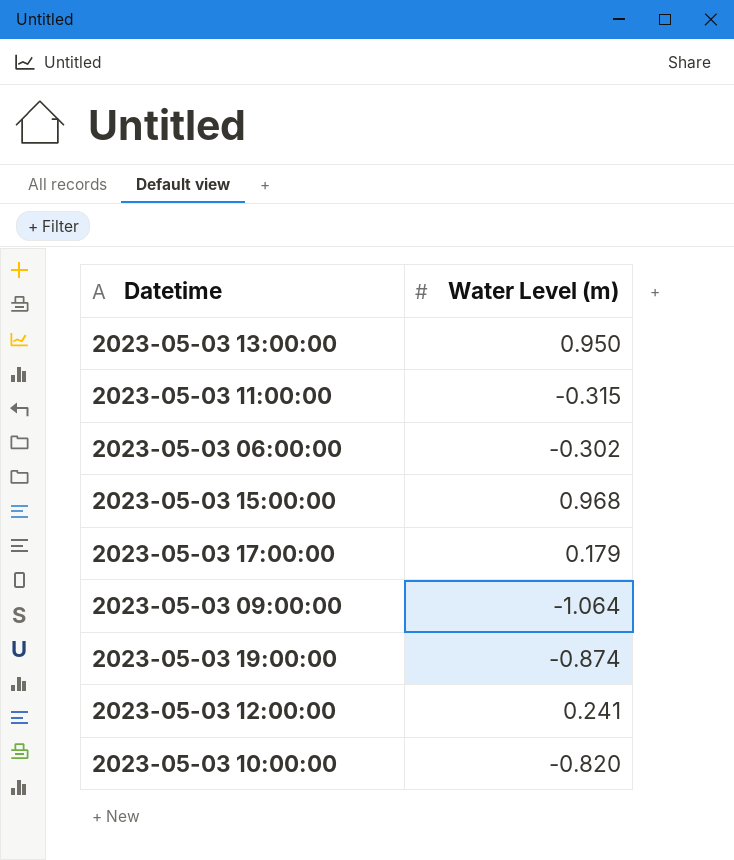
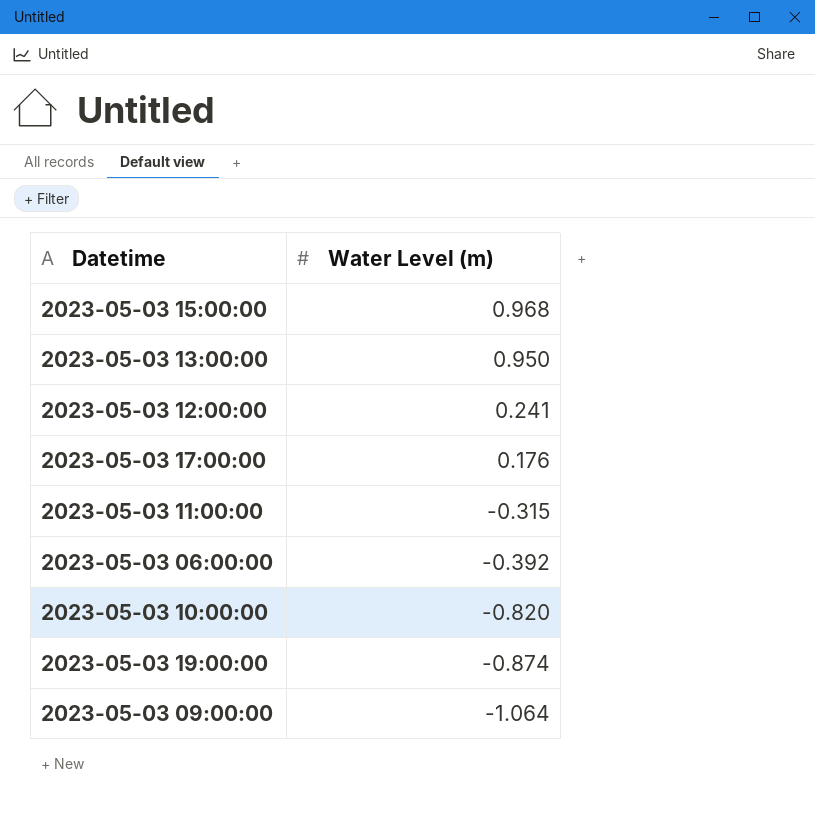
row order: none -> Water Level (m) descending
2023-05-03 17:00:00 | Water Level (m): 0.179 -> 0.176
2023-05-03 06:00:00 | Water Level (m): -0.302 -> -0.392

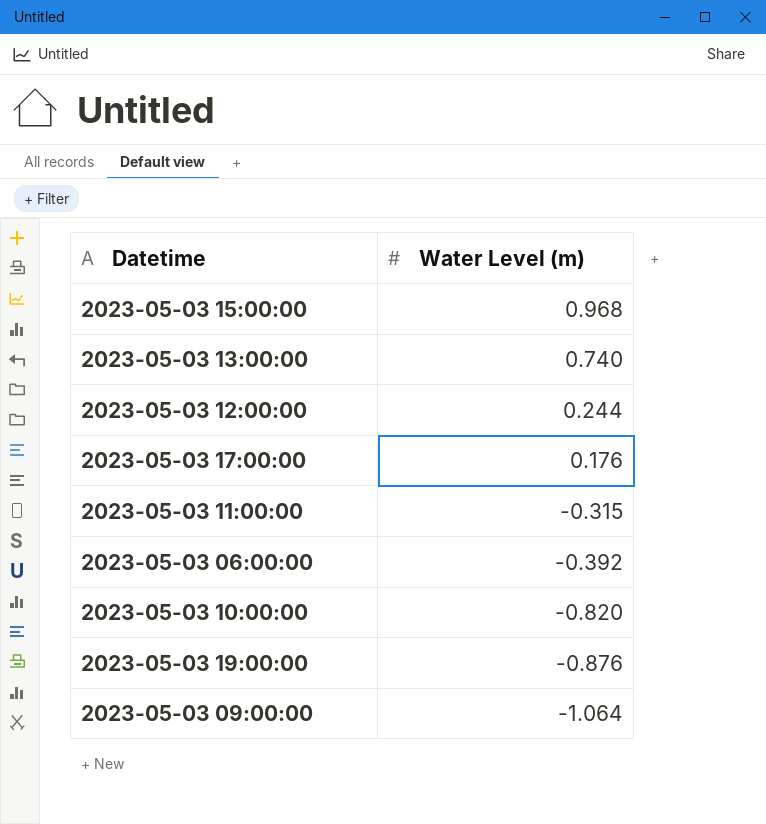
2023-05-03 13:00:00 | Water Level (m): 0.950 -> 0.740
2023-05-03 12:00:00 | Water Level (m): 0.241 -> 0.244
2023-05-03 19:00:00 | Water Level (m): -0.874 -> -0.876

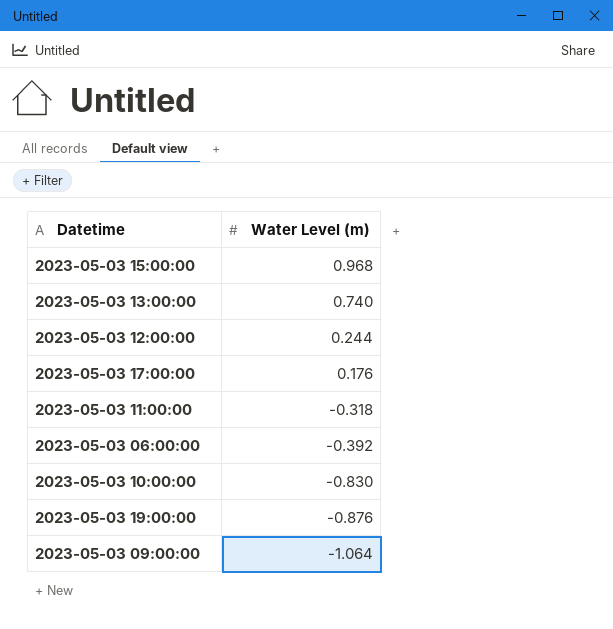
2023-05-03 11:00:00 | Water Level (m): -0.315 -> -0.318
2023-05-03 10:00:00 | Water Level (m): -0.820 -> -0.830

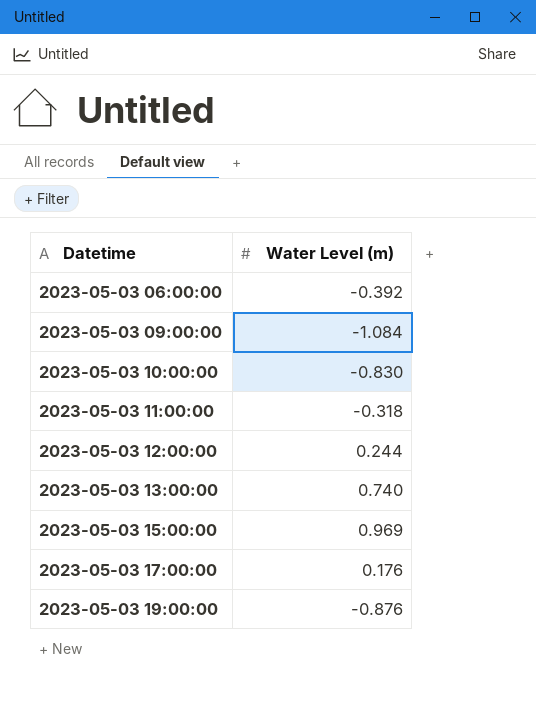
row order: Water Level (m) descending -> Datetime ascending
2023-05-03 09:00:00 | Water Level (m): -1.064 -> -1.084
2023-05-03 15:00:00 | Water Level (m): 0.968 -> 0.969

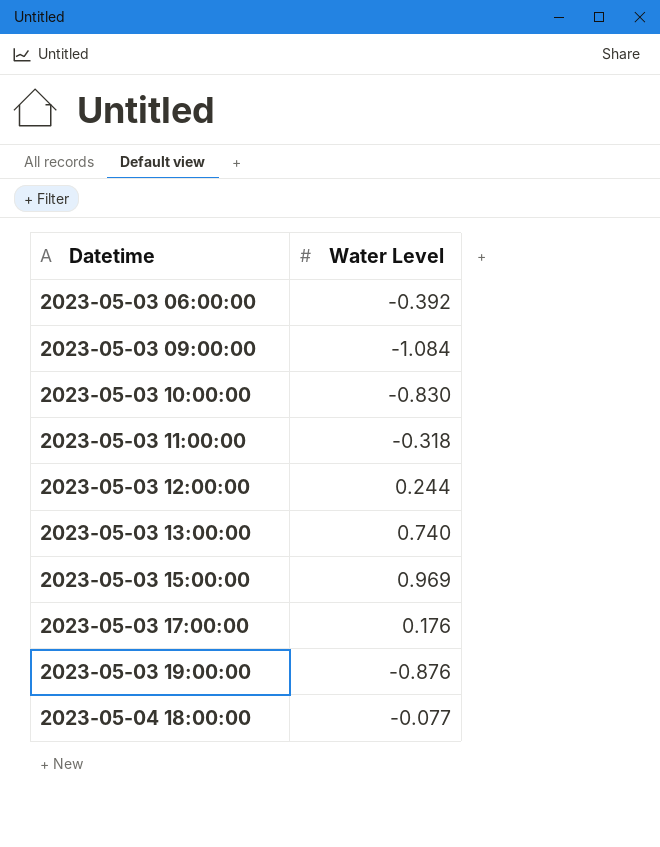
column name: Water Level (m) -> Water Level
row 2023-05-04 18:00:00: none -> -0.077

